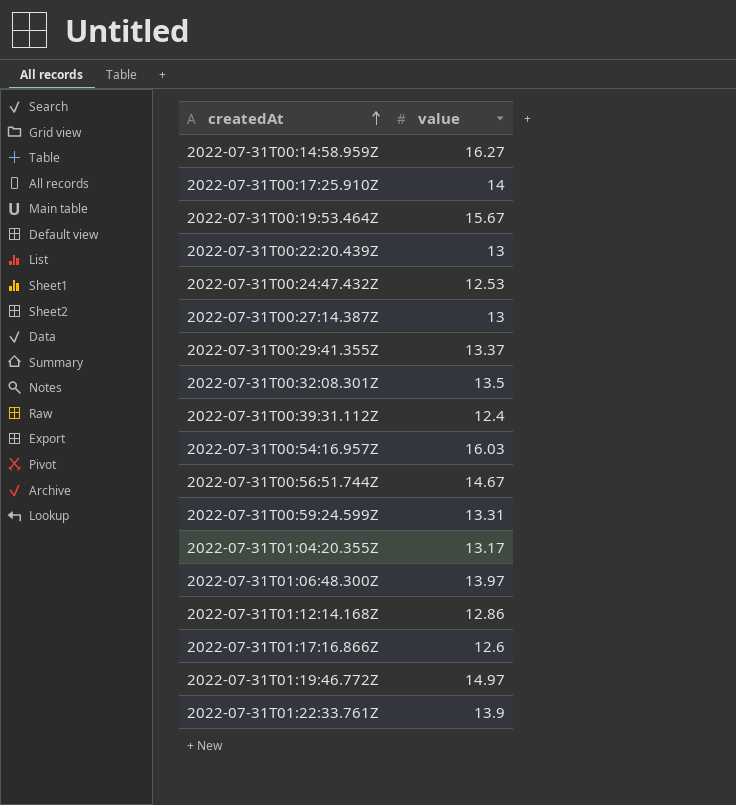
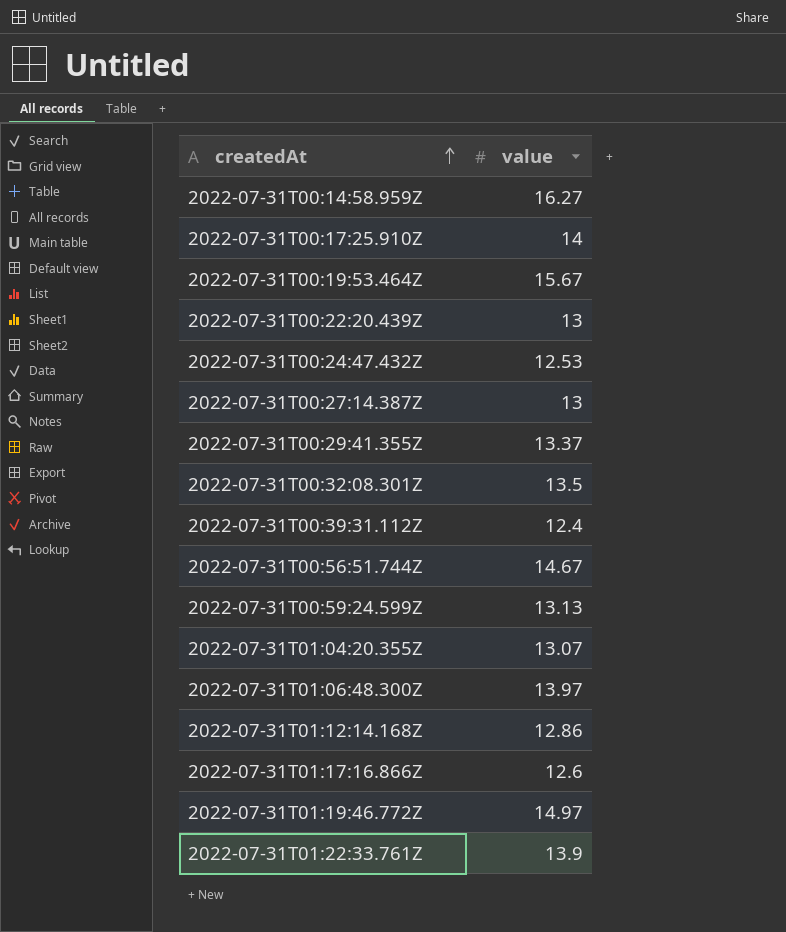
row 2022-07-31T00:54:16.957Z: 16.03 -> none
2022-07-31T00:59:24.599Z | value: 13.31 -> 13.13
2022-07-31T01:04:20.355Z | value: 13.17 -> 13.07

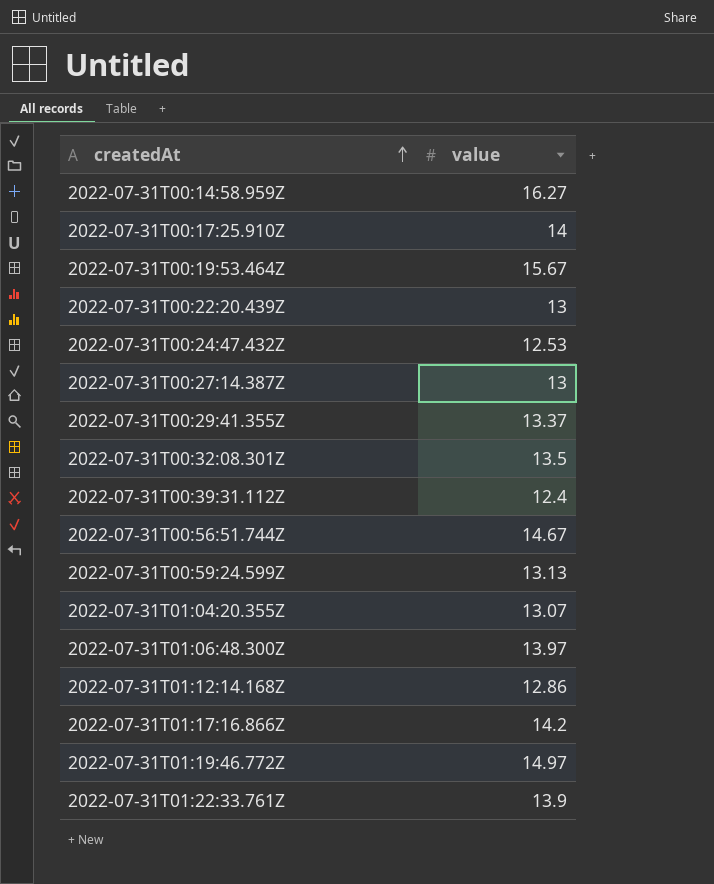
2022-07-31T01:17:16.866Z | value: 12.6 -> 14.2

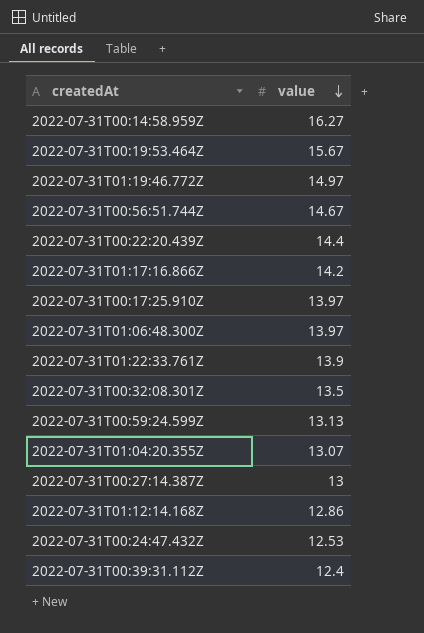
row order: createdAt ascending -> value descending
row 2022-07-31T00:29:41.355Z: 13.37 -> none
2022-07-31T00:22:20.439Z | value: 13 -> 14.4
2022-07-31T00:17:25.910Z | value: 14 -> 13.97

